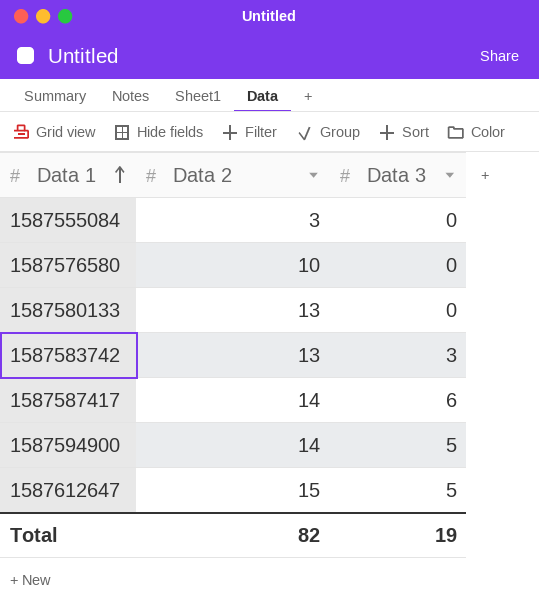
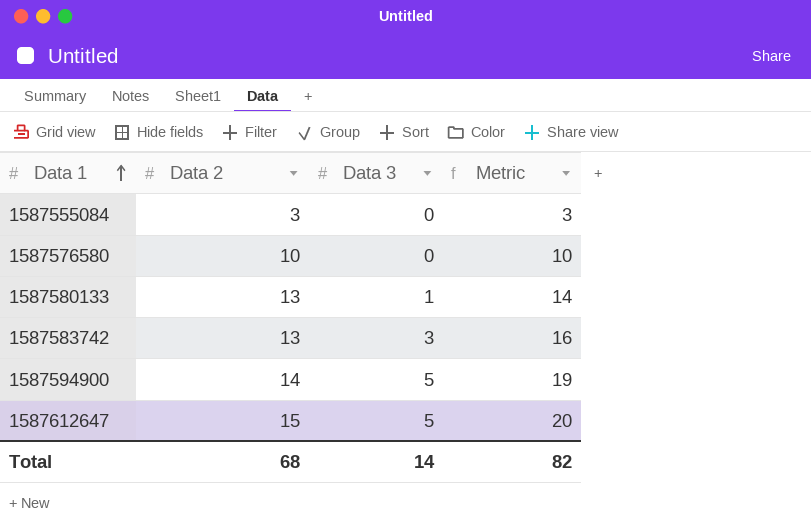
column Metric | formula: none -> [Data 2] + [Data 3]
row 1587587417: 14 | 6 -> none
1587580133 | Data 3: 0 -> 1
Total | Data 2: 82 -> 68
Total | Data 3: 19 -> 14

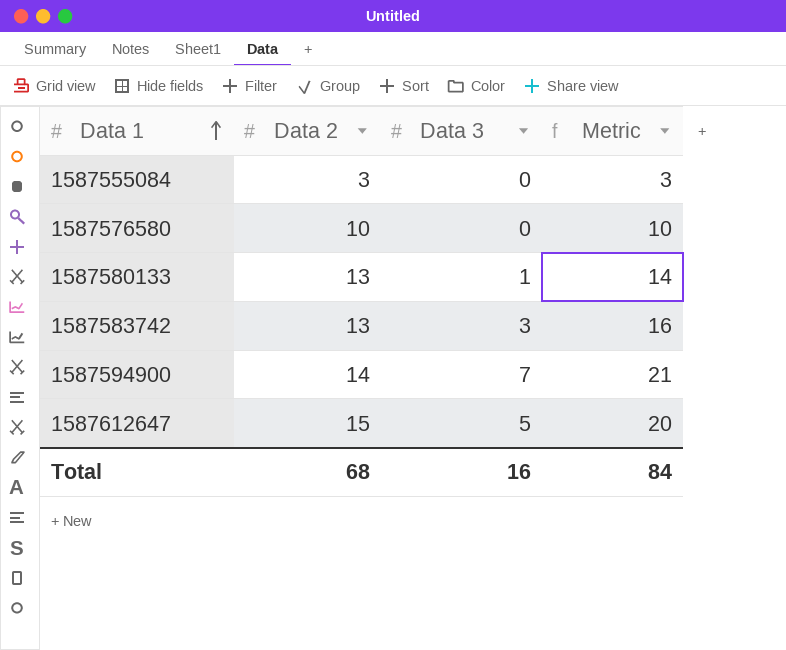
1587594900 | Data 3: 5 -> 7
1587594900 | Metric: 19 -> 21
Total | Data 3: 14 -> 16
Total | Metric: 82 -> 84

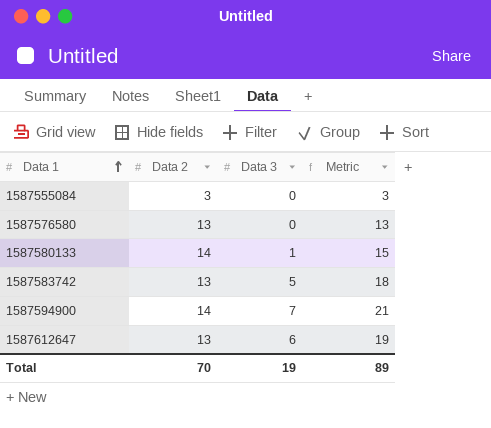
1587576580 | Data 2: 10 -> 13
1587576580 | Metric: 10 -> 13
1587580133 | Data 2: 13 -> 14
1587580133 | Metric: 14 -> 15
1587583742 | Data 3: 3 -> 5
1587583742 | Metric: 16 -> 18
1587612647 | Data 2: 15 -> 13
1587612647 | Data 3: 5 -> 6
1587612647 | Metric: 20 -> 19
Total | Data 2: 68 -> 70
Total | Data 3: 16 -> 19
Total | Metric: 84 -> 89

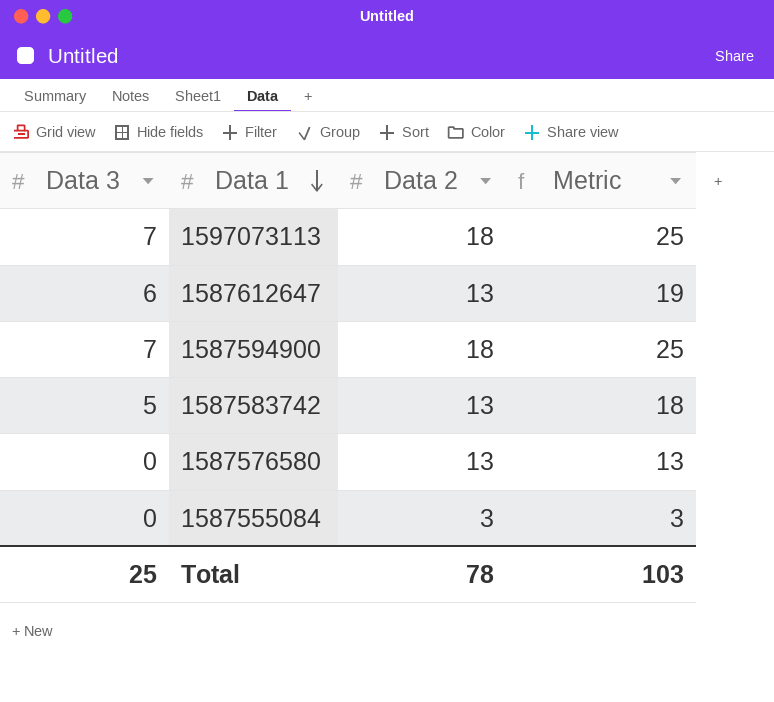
row order: Data 1 ascending -> Data 1 descending
column Data 3 | position: 3 -> 1
row 1587580133: 14 | 1 | 15 -> none
row 1597073113: none -> 7 | 18 | 25
1587594900 | Data 2: 14 -> 18
1587594900 | Metric: 21 -> 25
Total | Data 3: 19 -> 25
Total | Data 2: 70 -> 78
Total | Metric: 89 -> 103

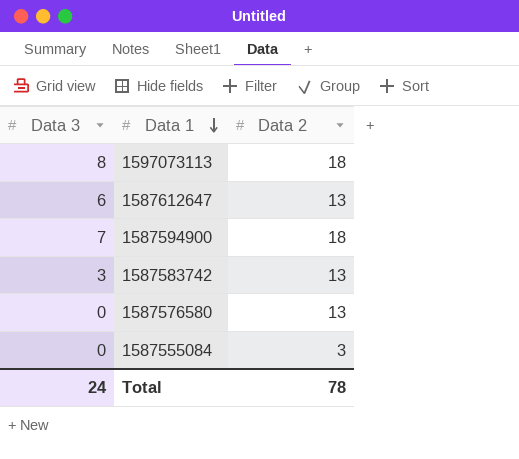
column Metric | formula: [Data 3] + [Data 2] -> none
1597073113 | Data 3: 7 -> 8
1587583742 | Data 3: 5 -> 3
Total | Data 3: 25 -> 24

